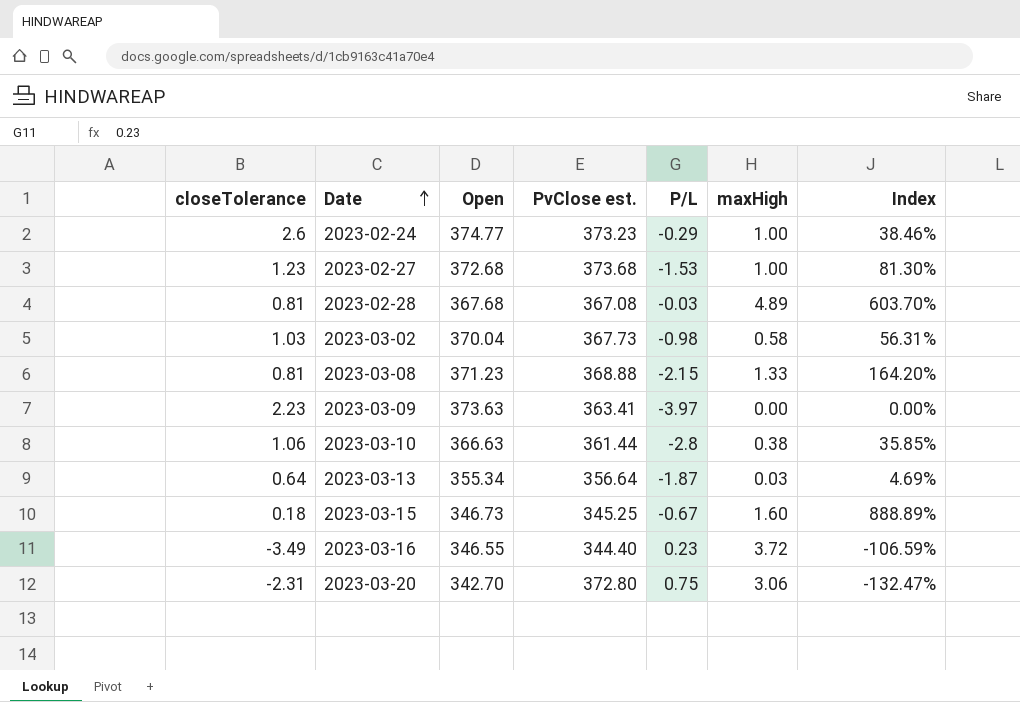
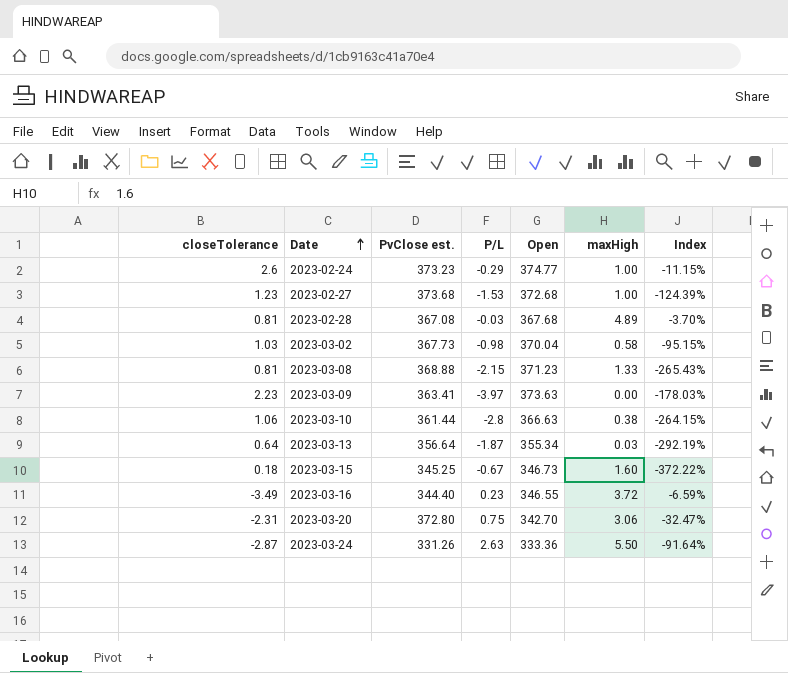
column Open | position: 3 -> 5
column Index | formula: [maxHigh] / [closeTolerance] -> [P/L] / [closeTolerance]
row 2023-03-24: none -> -2.87 | 331.26 | 2.63 | 333.36 | 5.50 | -91.64%

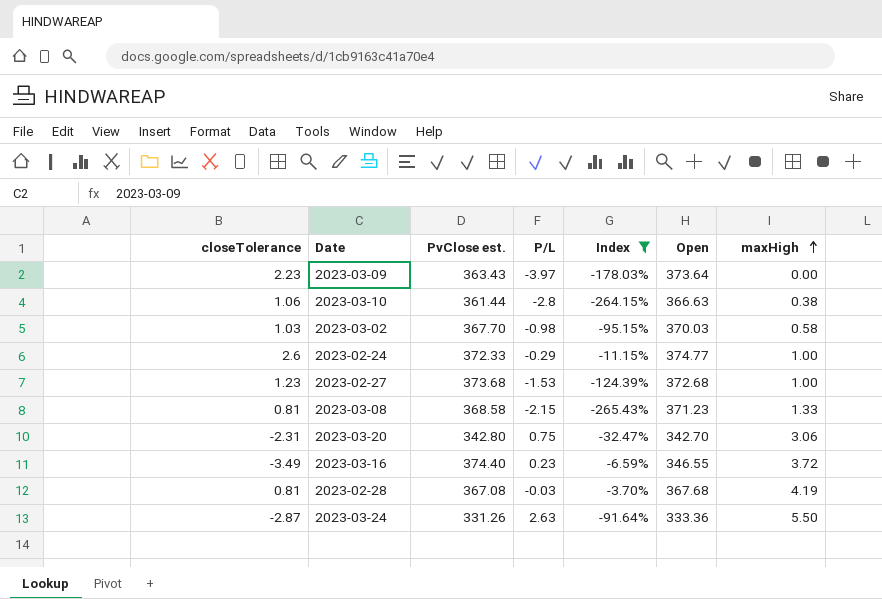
filter: none -> Index >= -265.43%
row order: Date ascending -> maxHigh ascending
column Index | position: 7 -> 5
2023-03-09 | PvClose est.: 363.41 -> 363.43
2023-03-09 | Open: 373.63 -> 373.64
2023-03-02 | PvClose est.: 367.73 -> 367.70
2023-03-02 | Open: 370.04 -> 370.03
2023-02-24 | PvClose est.: 373.23 -> 372.33
2023-03-08 | PvClose est.: 368.88 -> 368.58
2023-03-20 | PvClose est.: 372.80 -> 342.80
2023-03-16 | PvClose est.: 344.40 -> 374.40
2023-02-28 | maxHigh: 4.89 -> 4.19

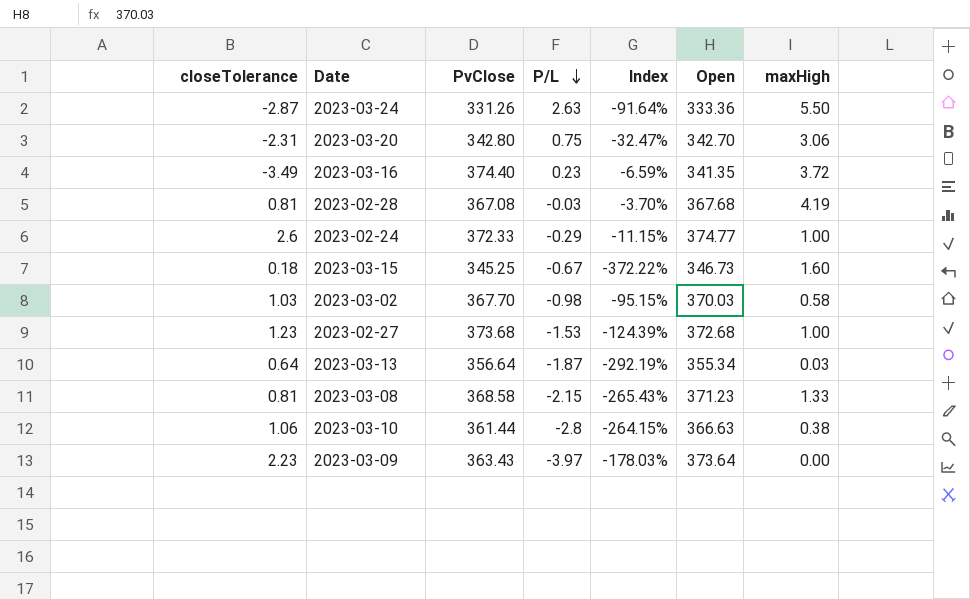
filter: Index >= -265.43% -> none
row order: maxHigh ascending -> P/L descending
column name: PvClose est. -> PvClose
2023-03-16 | Open: 346.55 -> 341.35

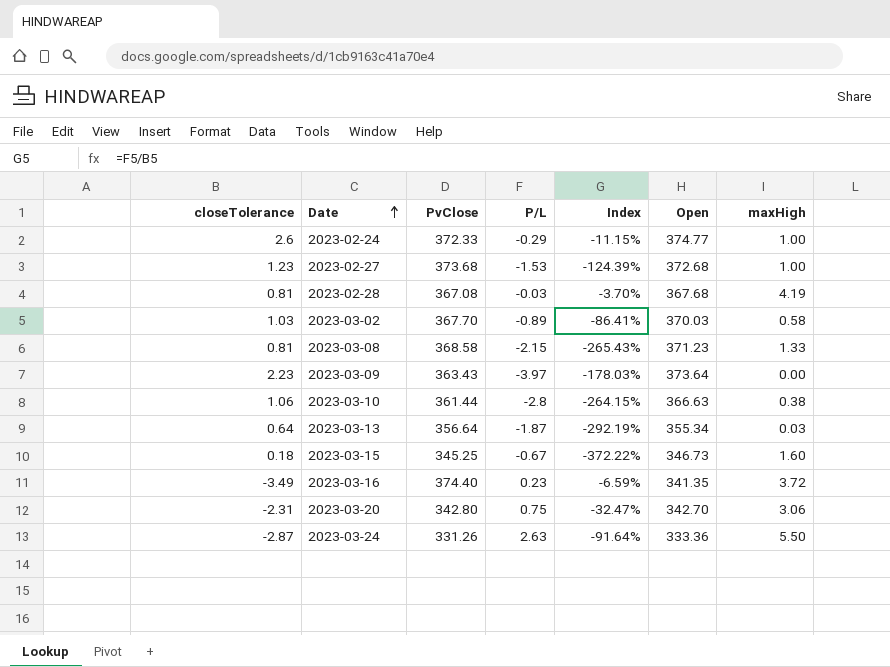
row order: P/L descending -> Date ascending
2023-03-02 | P/L: -0.98 -> -0.89
2023-03-02 | Index: -95.15% -> -86.41%

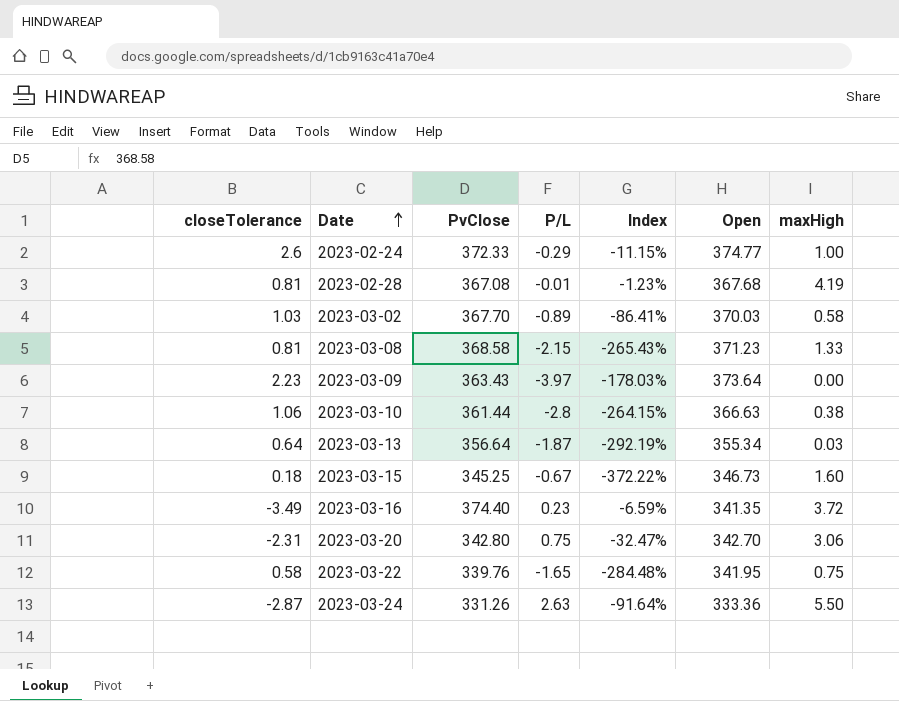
row 2023-02-27: 1.23 | 373.68 | -1.53 | -124.39% | 372.68 | 1.00 -> none
2023-02-28 | P/L: -0.03 -> -0.01
2023-02-28 | Index: -3.70% -> -1.23%
row 2023-03-22: none -> 0.58 | 339.76 | -1.65 | -284.48% | 341.95 | 0.75

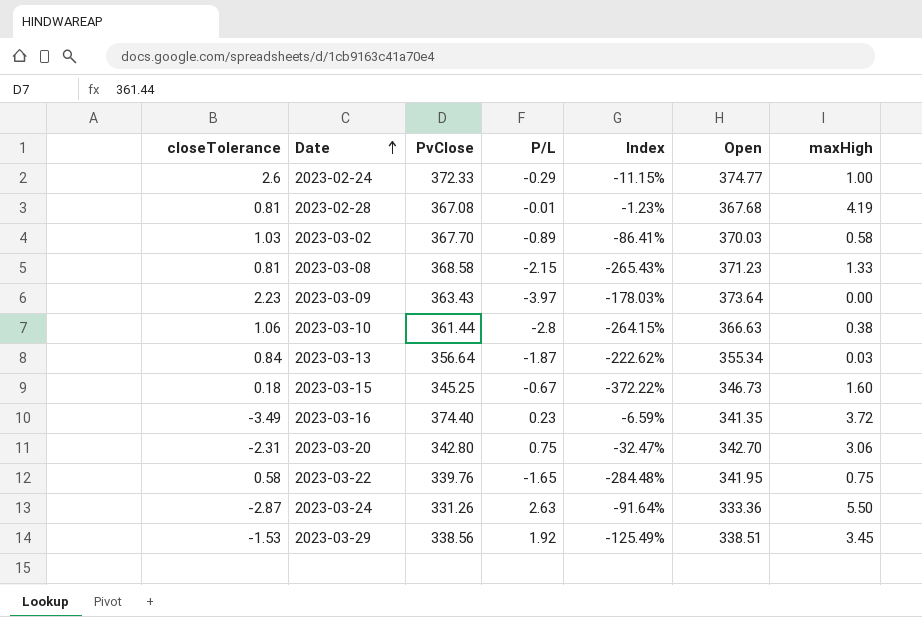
2023-03-13 | closeTolerance: 0.64 -> 0.84
2023-03-13 | Index: -292.19% -> -222.62%
row 2023-03-29: none -> -1.53 | 338.56 | 1.92 | -125.49% | 338.51 | 3.45

